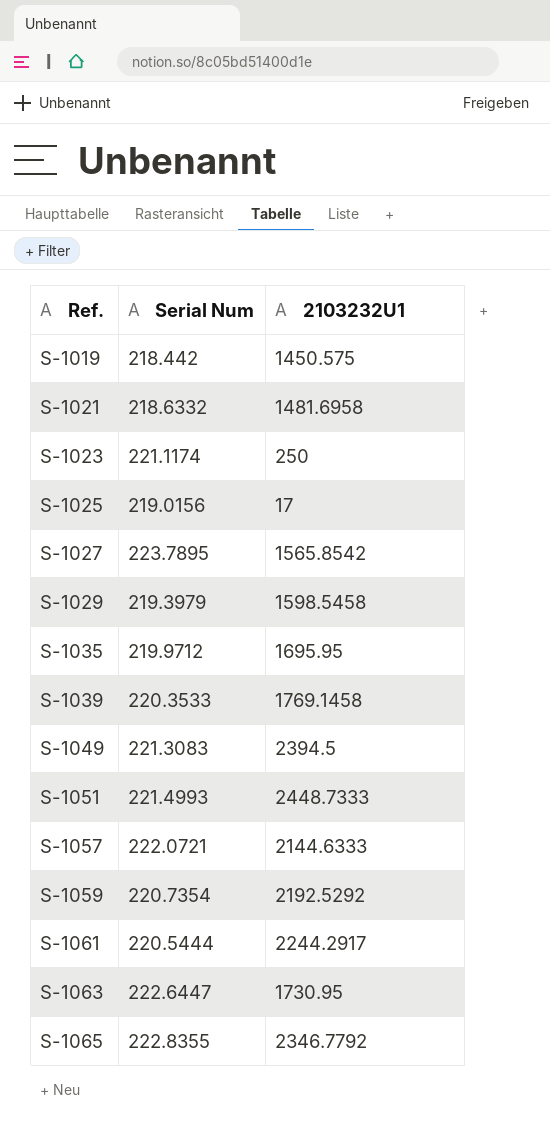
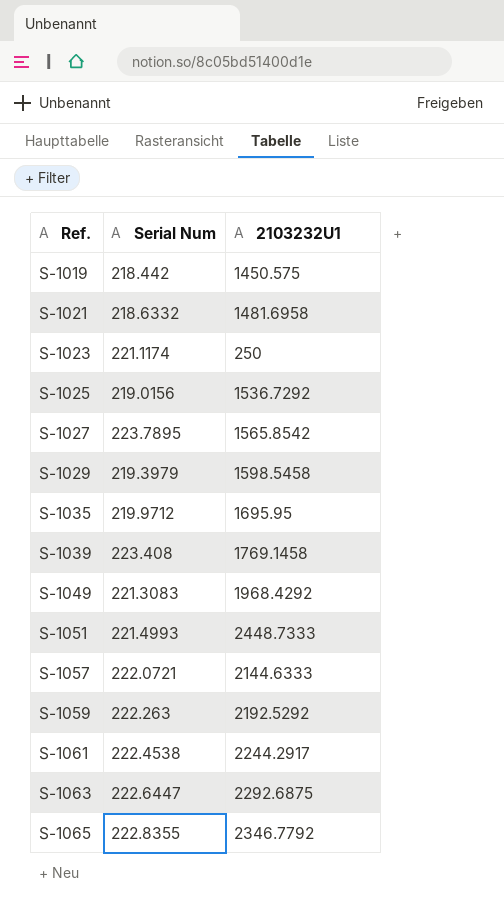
S-1025 | 2103232U1: 17 -> 1536.7292
S-1039 | Serial Num: 220.3533 -> 223.408
S-1049 | 2103232U1: 2394.5 -> 1968.4292
S-1059 | Serial Num: 220.7354 -> 222.263
S-1061 | Serial Num: 220.5444 -> 222.4538
S-1063 | 2103232U1: 1730.95 -> 2292.6875

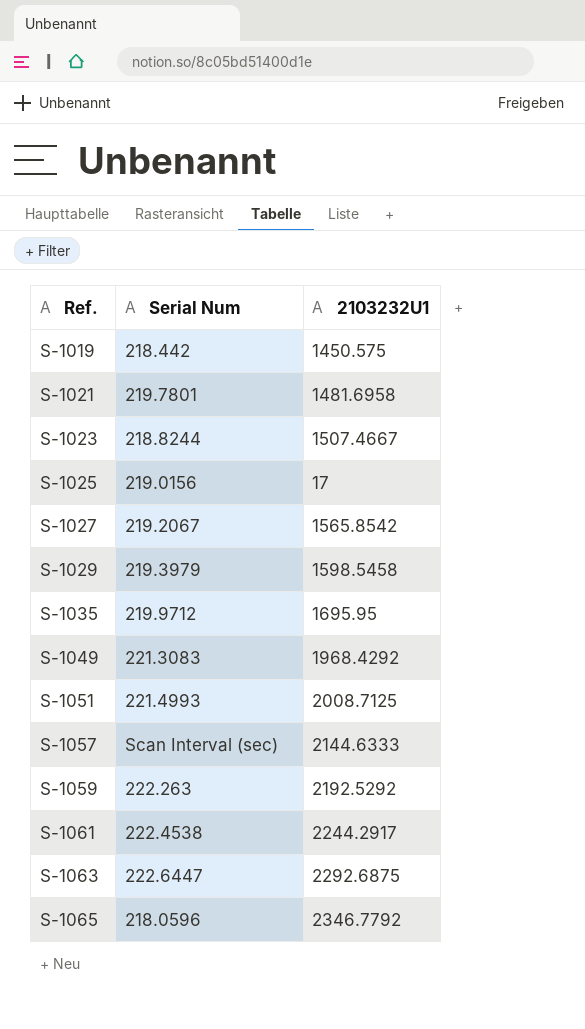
row S-1039: 223.408 | 1769.1458 -> none
S-1021 | Serial Num: 218.6332 -> 219.7801
S-1023 | Serial Num: 221.1174 -> 218.8244
S-1023 | 2103232U1: 250 -> 1507.4667
S-1025 | 2103232U1: 1536.7292 -> 17
S-1027 | Serial Num: 223.7895 -> 219.2067
S-1051 | 2103232U1: 2448.7333 -> 2008.7125
S-1057 | Serial Num: 222.0721 -> Scan Interval (sec)
S-1065 | Serial Num: 222.8355 -> 218.0596

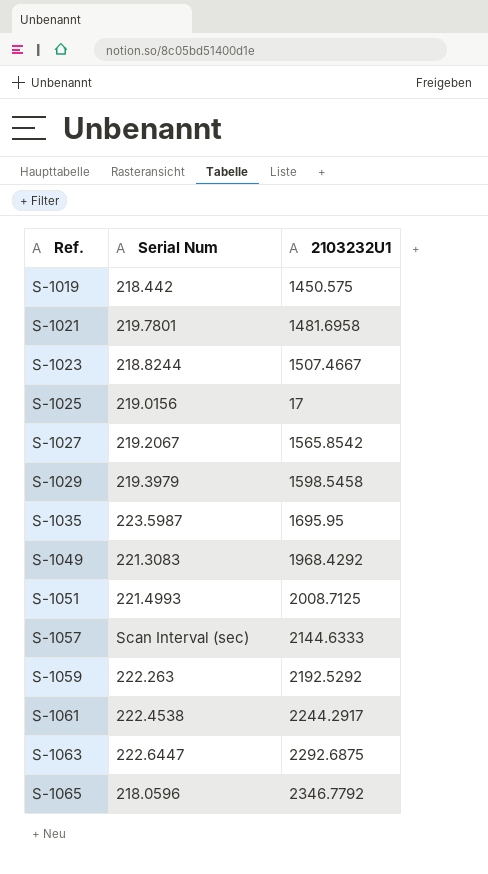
S-1035 | Serial Num: 219.9712 -> 223.5987

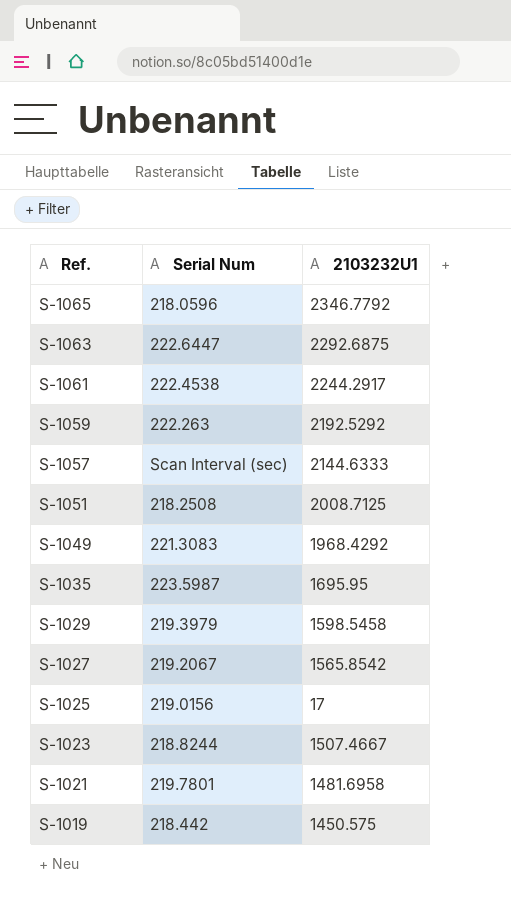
row order: Ref. ascending -> Ref. descending
S-1051 | Serial Num: 221.4993 -> 218.2508

